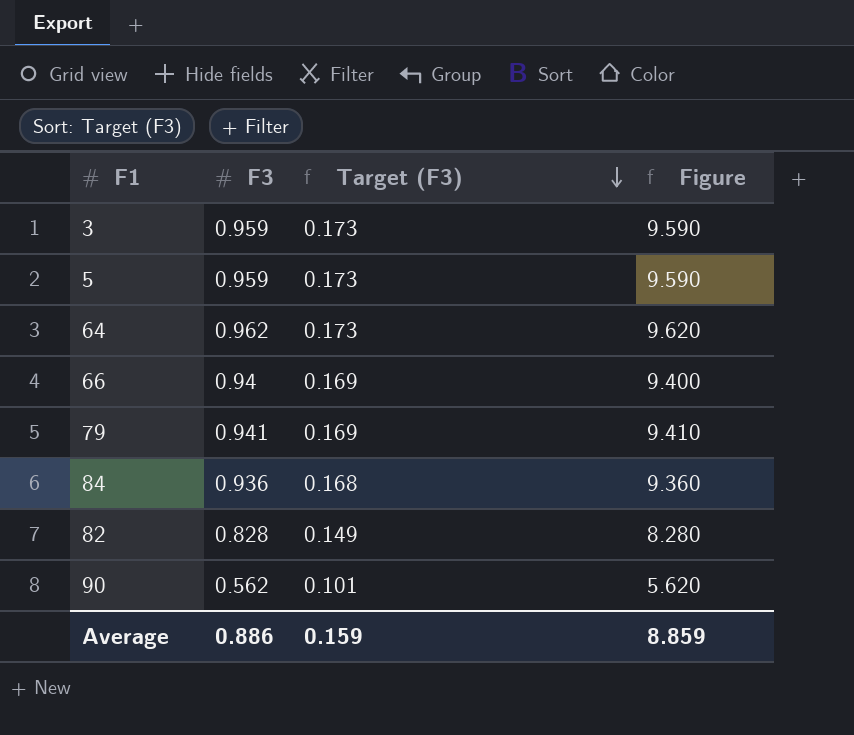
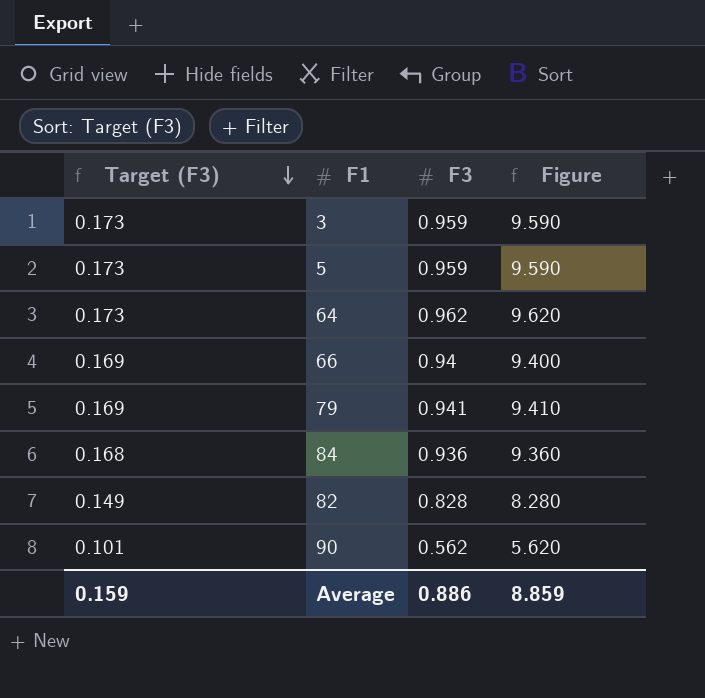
column Target (F3) | position: 3 -> 1

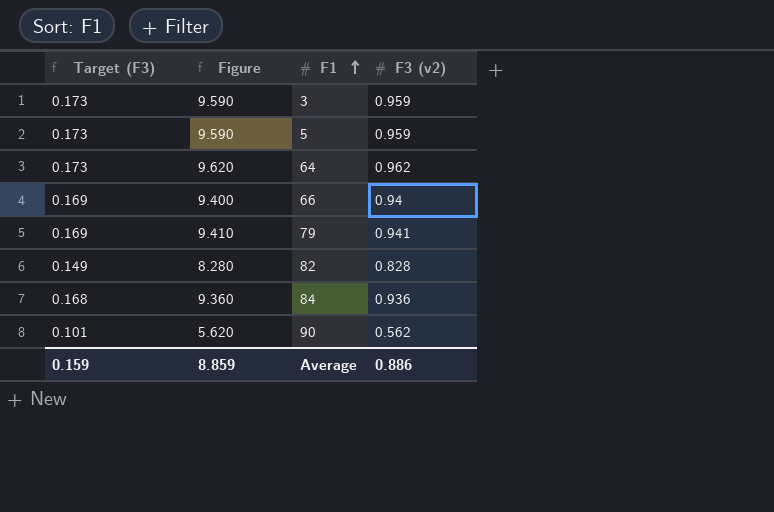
row order: Target (F3) descending -> F1 ascending
column Figure | position: 4 -> 2
column name: F3 -> F3 (v2)

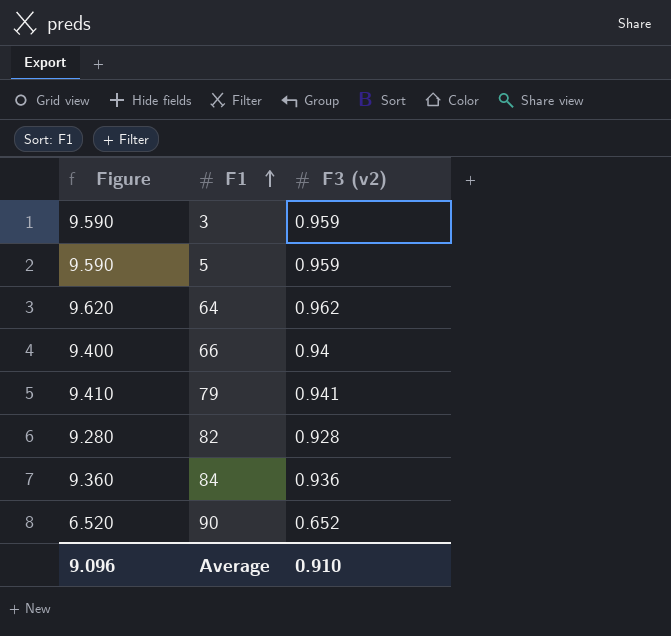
column Target (F3) | formula: [F3 (v2)] * 0.18 -> none
82 | Figure: 8.280 -> 9.280
82 | F3 (v2): 0.828 -> 0.928
90 | Figure: 5.620 -> 6.520
90 | F3 (v2): 0.562 -> 0.652
Average | Figure: 8.859 -> 9.096
Average | F3 (v2): 0.886 -> 0.910

